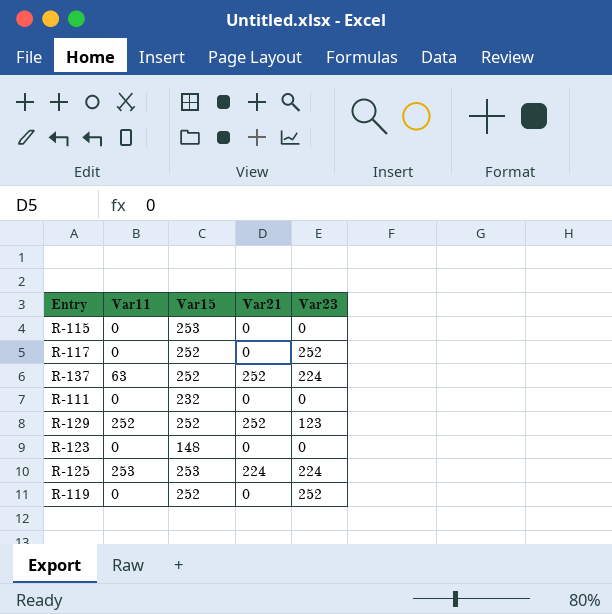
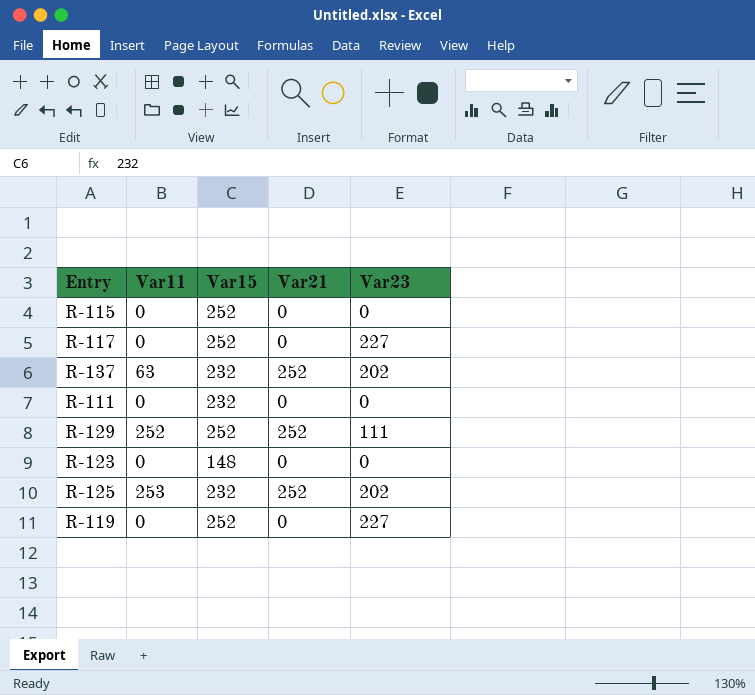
R-115 | Var15: 253 -> 252
R-117 | Var23: 252 -> 227
R-137 | Var15: 252 -> 232
R-137 | Var23: 224 -> 202
R-129 | Var23: 123 -> 111
R-125 | Var15: 253 -> 232
R-125 | Var21: 224 -> 252
R-125 | Var23: 224 -> 202
R-119 | Var23: 252 -> 227

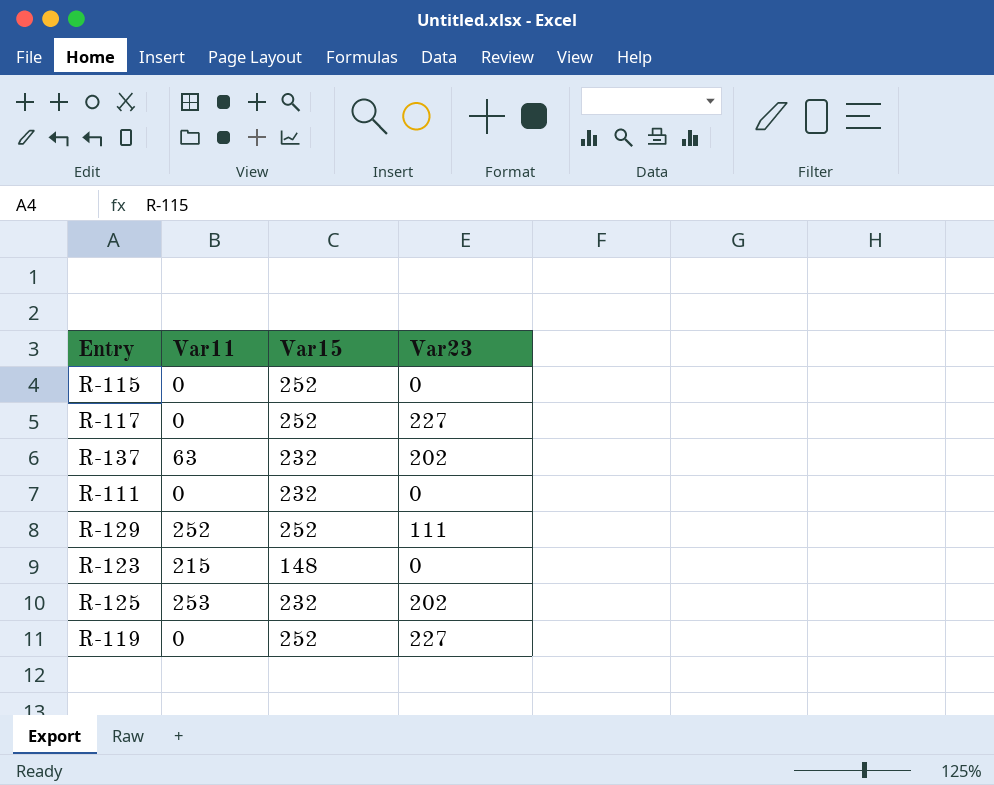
column Var21 | position: 4 -> none
R-123 | Var11: 0 -> 215

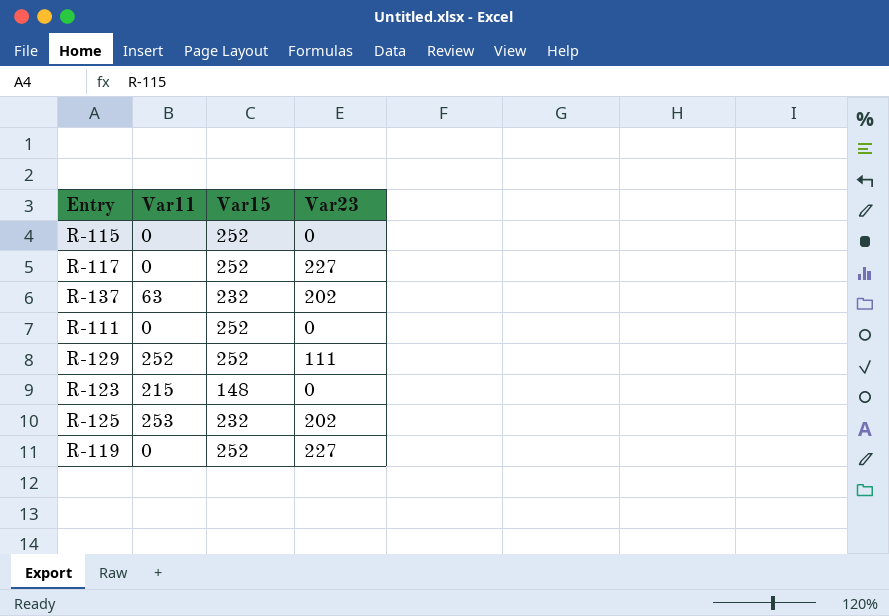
R-111 | Var15: 232 -> 252

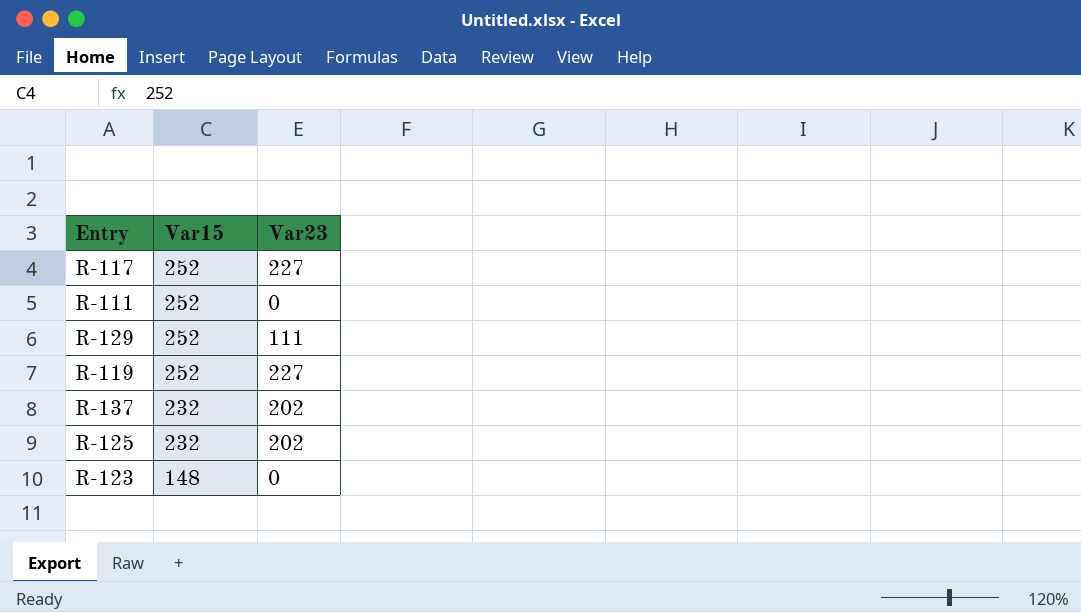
row order: none -> Var15 descending
column Var11 | position: 2 -> none
row R-115: 0 | 252 | 0 -> none

